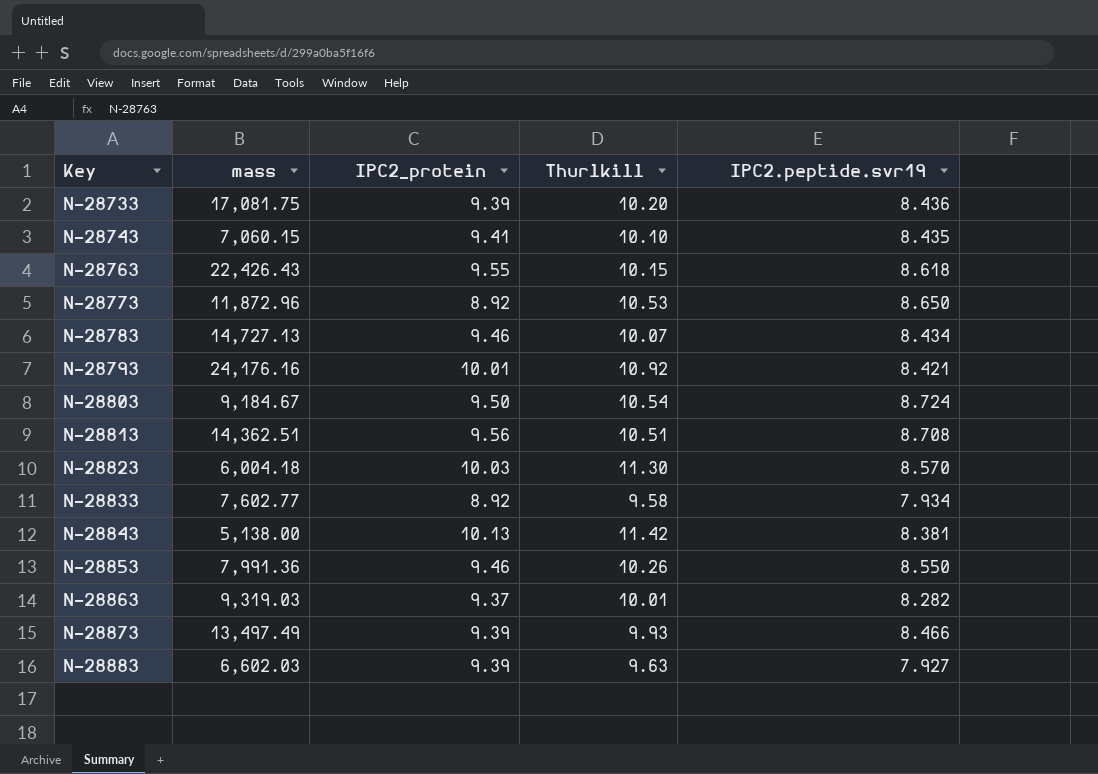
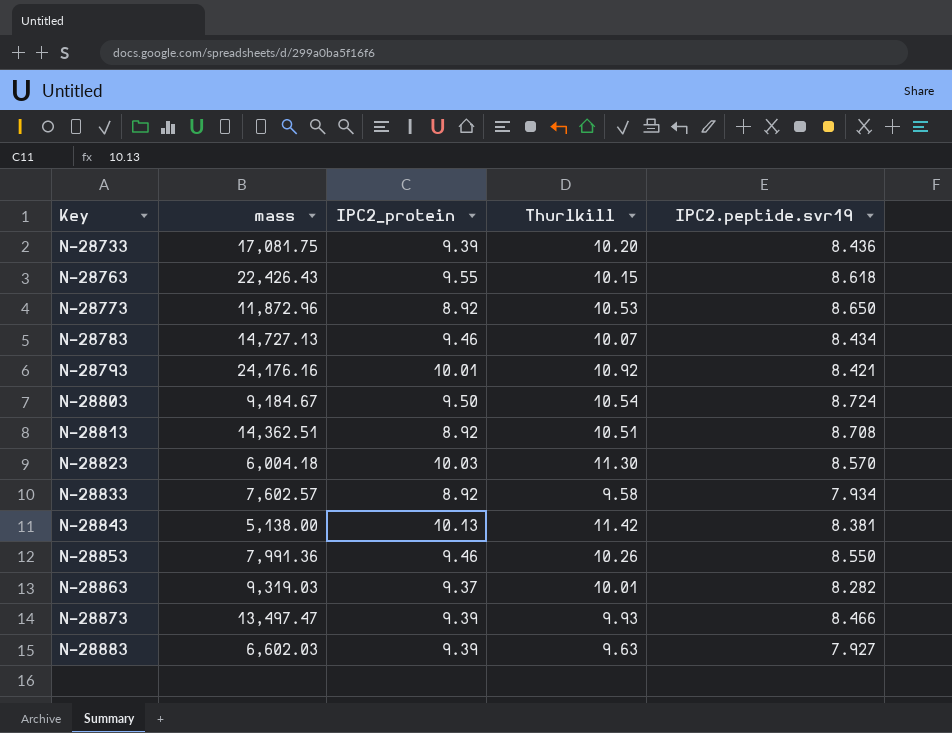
row N-28743: 7,060.15 | 9.41 | 10.10 | 8.435 -> none
N-28813 | IPC2_protein: 9.56 -> 8.92
N-28833 | mass: 7,602.77 -> 7,602.57
N-28873 | mass: 13,497.49 -> 13,497.47

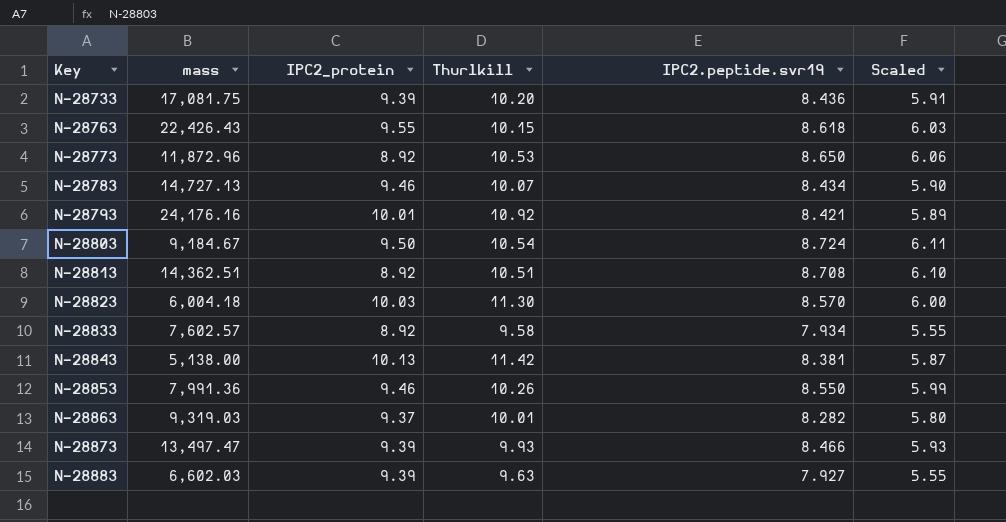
column Scaled | formula: none -> [IPC2.peptide.svr19] * 0.7

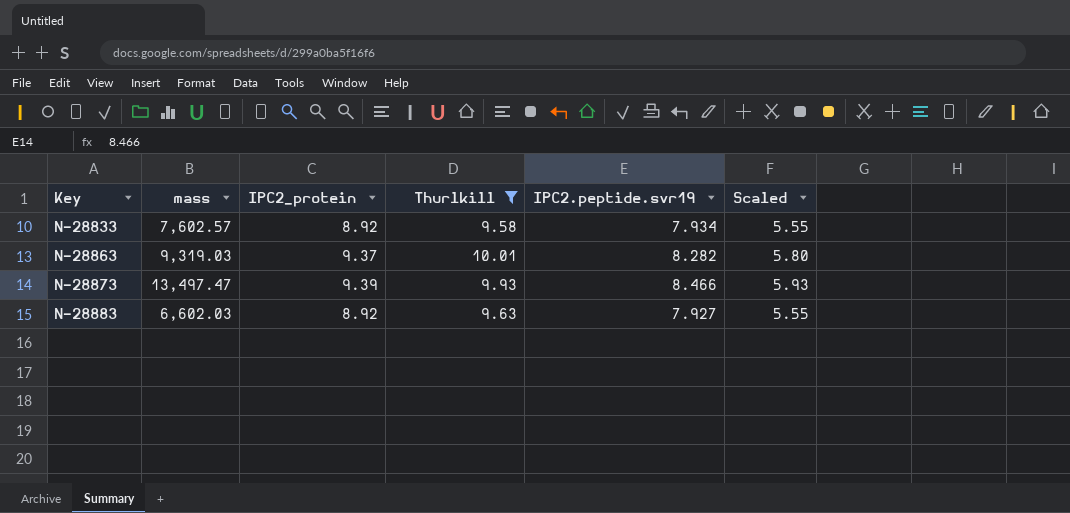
filter: none -> Thurlkill <= 10.01
N-28883 | IPC2_protein: 9.39 -> 8.92

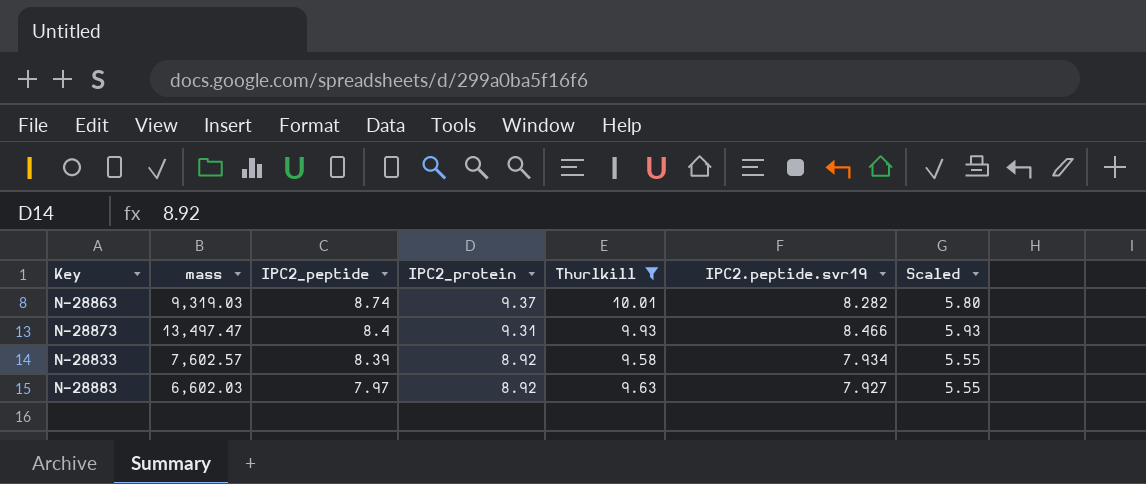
row order: Key ascending -> IPC2_peptide descending
column IPC2_peptide | position: none -> 3
N-28873 | IPC2_protein: 9.39 -> 9.31

